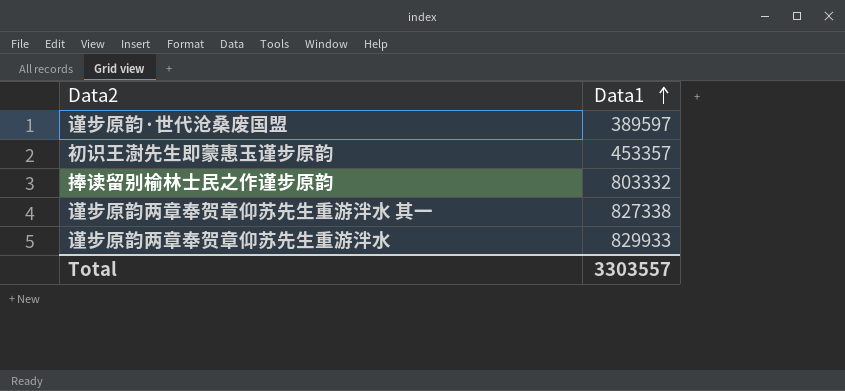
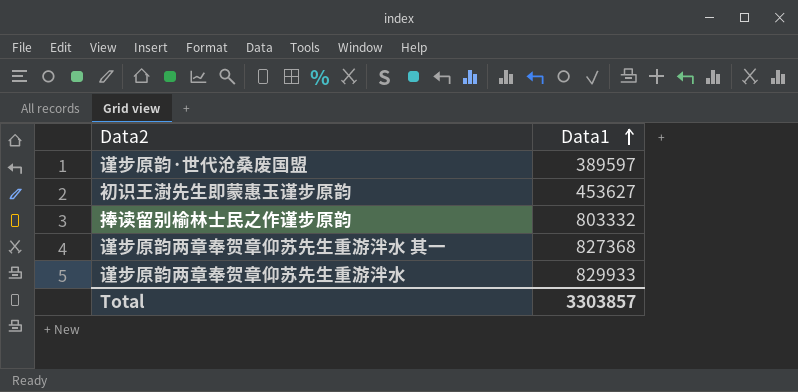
初识王澍先生即蒙惠玉谨步原韵 | Data1: 453357 -> 453627
谨步原韵两章奉贺章仰苏先生重游泮水 其一 | Data1: 827338 -> 827368
Total | Data1: 3303557 -> 3303857

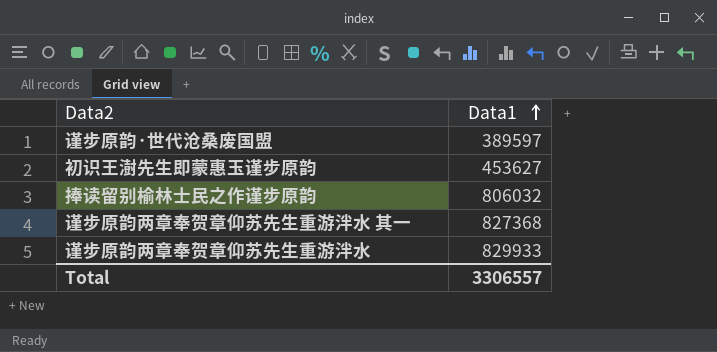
捧读留别榆林士民之作谨步原韵 | Data1: 803332 -> 806032
Total | Data1: 3303857 -> 3306557

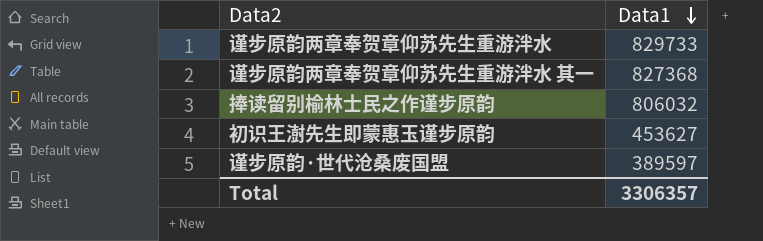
row order: Data1 ascending -> Data1 descending
谨步原韵两章奉贺章仰苏先生重游泮水 | Data1: 829933 -> 829733
Total | Data1: 3306557 -> 3306357

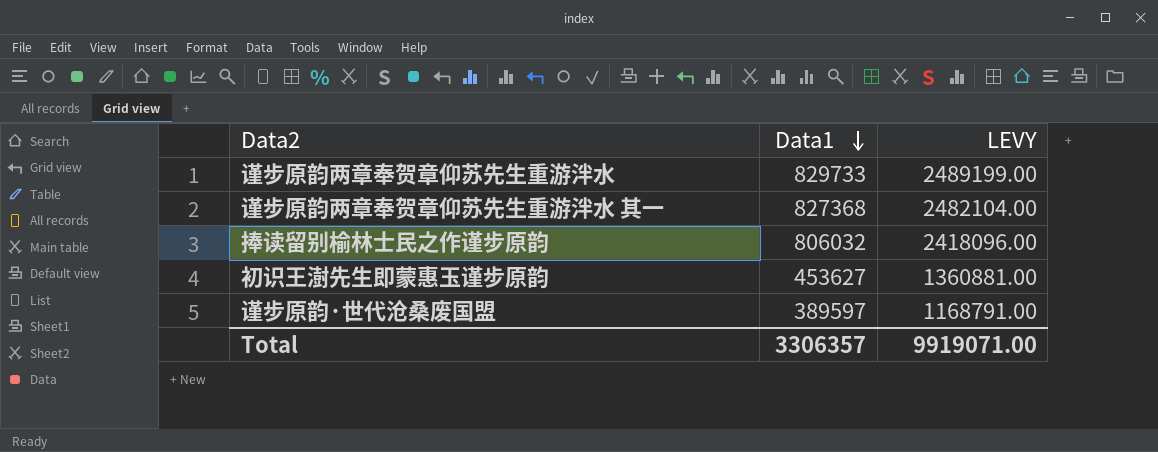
column LEVY | formula: none -> [Data1] * 3

